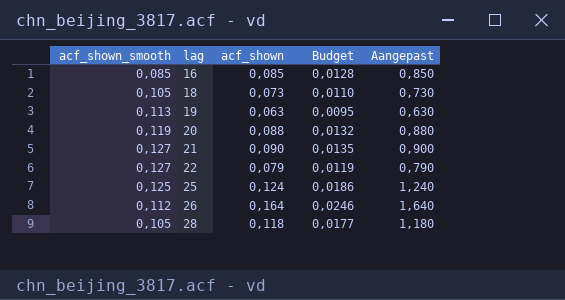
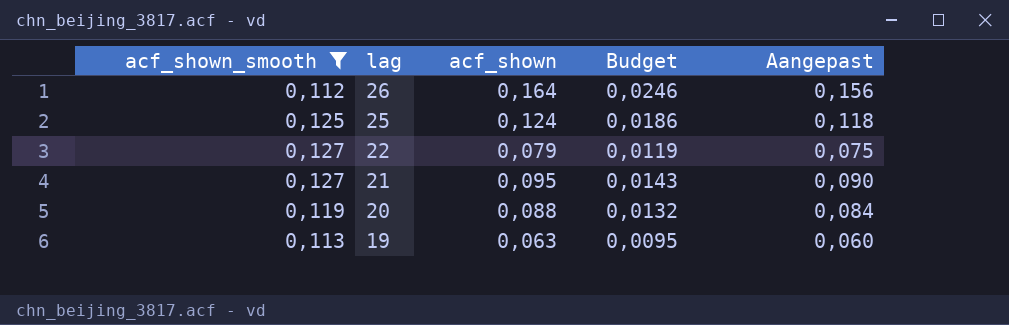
filter: none -> acf_shown_smooth >= 0,112
row order: lag ascending -> lag descending
column Aangepast | formula: [acf_shown] * 10 -> [acf_shown] * 0,95
21 | acf_shown: 0,090 -> 0,095
21 | Budget: 0,0135 -> 0,0143

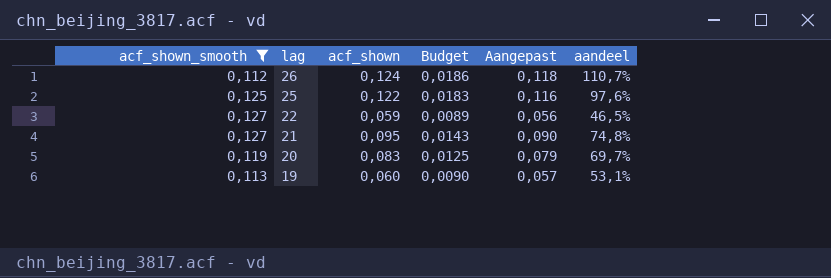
column aandeel | formula: none -> [acf_shown] / [acf_shown_smooth]
26 | acf_shown: 0,164 -> 0,124
26 | Budget: 0,0246 -> 0,0186
26 | Aangepast: 0,156 -> 0,118
25 | acf_shown: 0,124 -> 0,122
25 | Budget: 0,0186 -> 0,0183
25 | Aangepast: 0,118 -> 0,116
22 | acf_shown: 0,079 -> 0,059
22 | Budget: 0,0119 -> 0,0089
22 | Aangepast: 0,075 -> 0,056
20 | acf_shown: 0,088 -> 0,083
20 | Budget: 0,0132 -> 0,0125
20 | Aangepast: 0,084 -> 0,079
19 | acf_shown: 0,063 -> 0,060
19 | Budget: 0,0095 -> 0,0090
19 | Aangepast: 0,060 -> 0,057

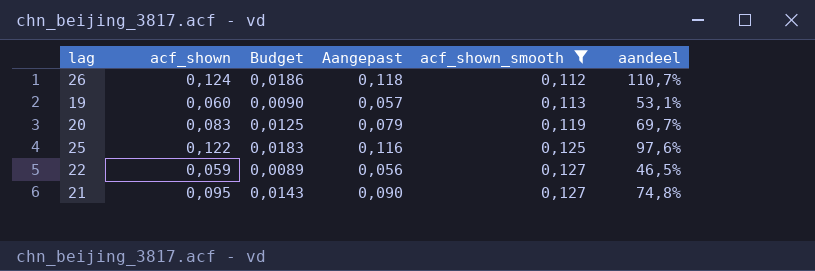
row order: lag descending -> acf_shown_smooth ascending
column acf_shown_smooth | position: 1 -> 5

